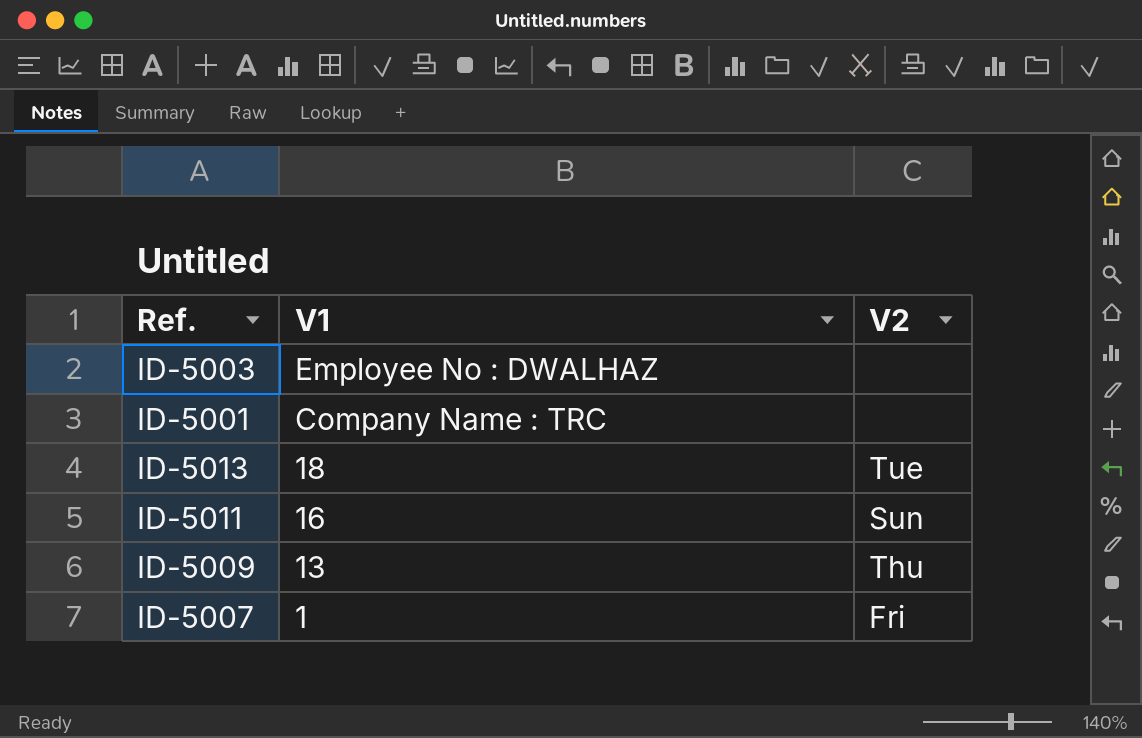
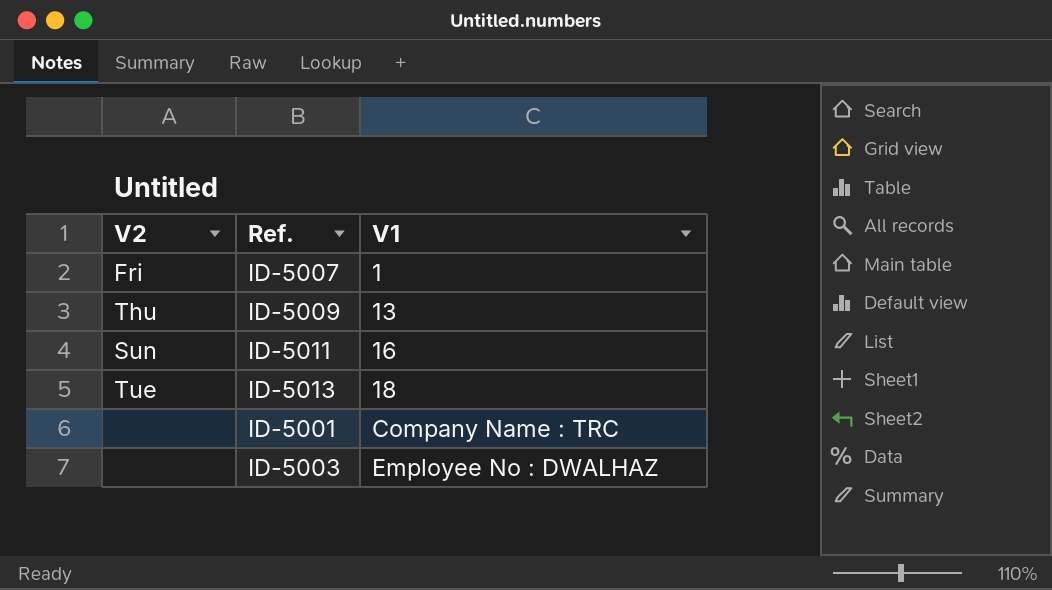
row order: V1 descending -> V1 ascending
column V2 | position: 3 -> 1

